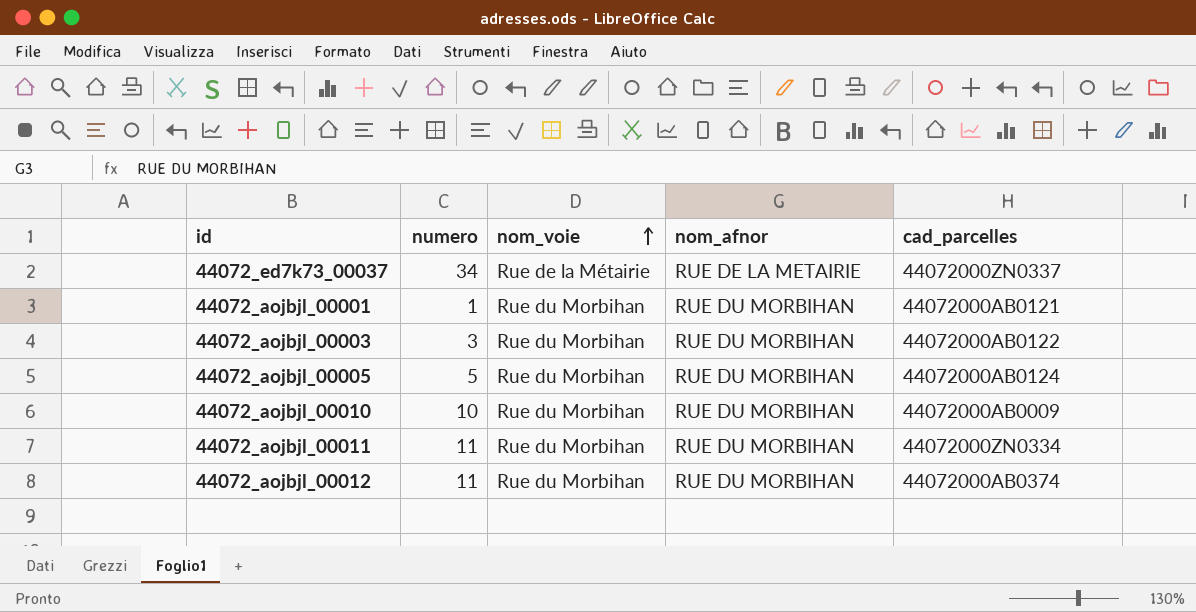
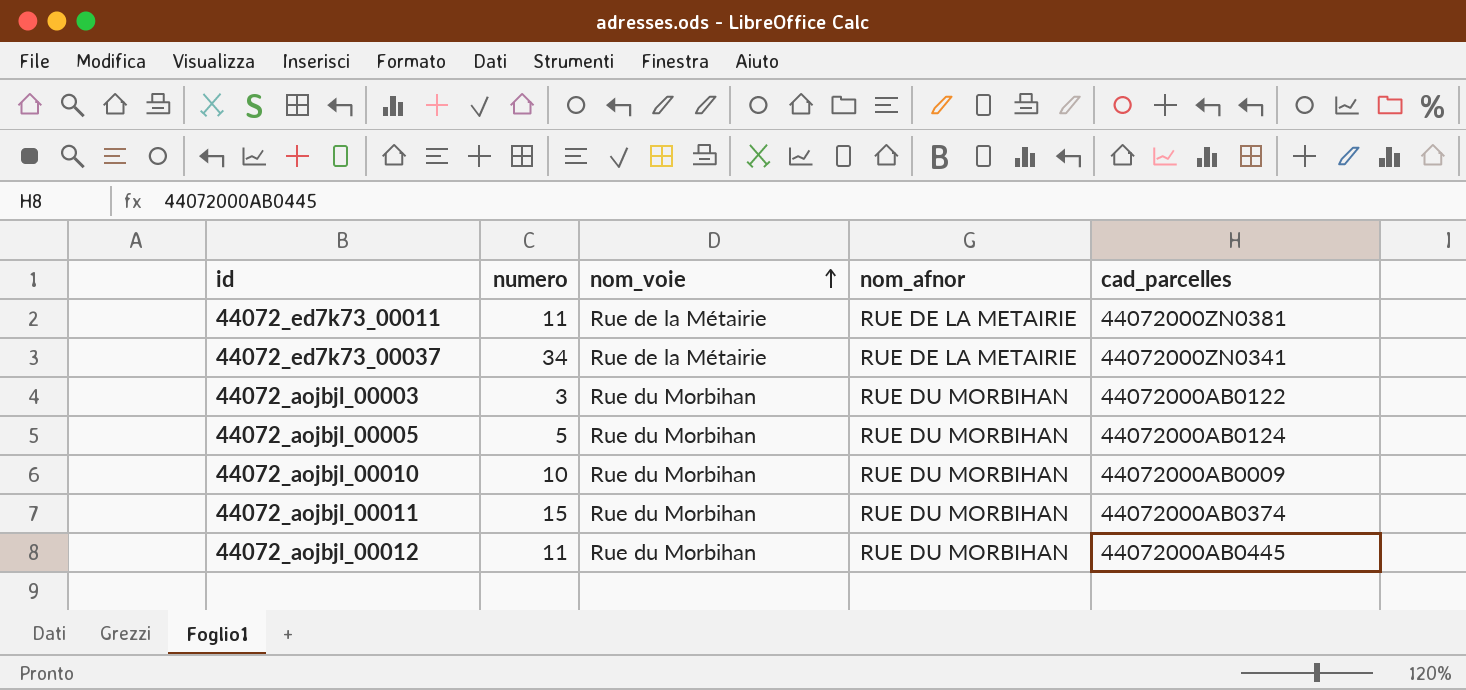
row 44072_aojbjl_00001: 1 | Rue du Morbihan | RUE DU MORBIHAN | 44072000AB0121 -> none
row 44072_ed7k73_00011: none -> 11 | Rue de la Métairie | RUE DE LA METAIRIE | 44072000ZN0381
44072_ed7k73_00037 | cad_parcelles: 44072000ZN0337 -> 44072000ZN0341
44072_aojbjl_00011 | numero: 11 -> 15
44072_aojbjl_00011 | cad_parcelles: 44072000ZN0334 -> 44072000AB0374
44072_aojbjl_00012 | cad_parcelles: 44072000AB0374 -> 44072000AB0445

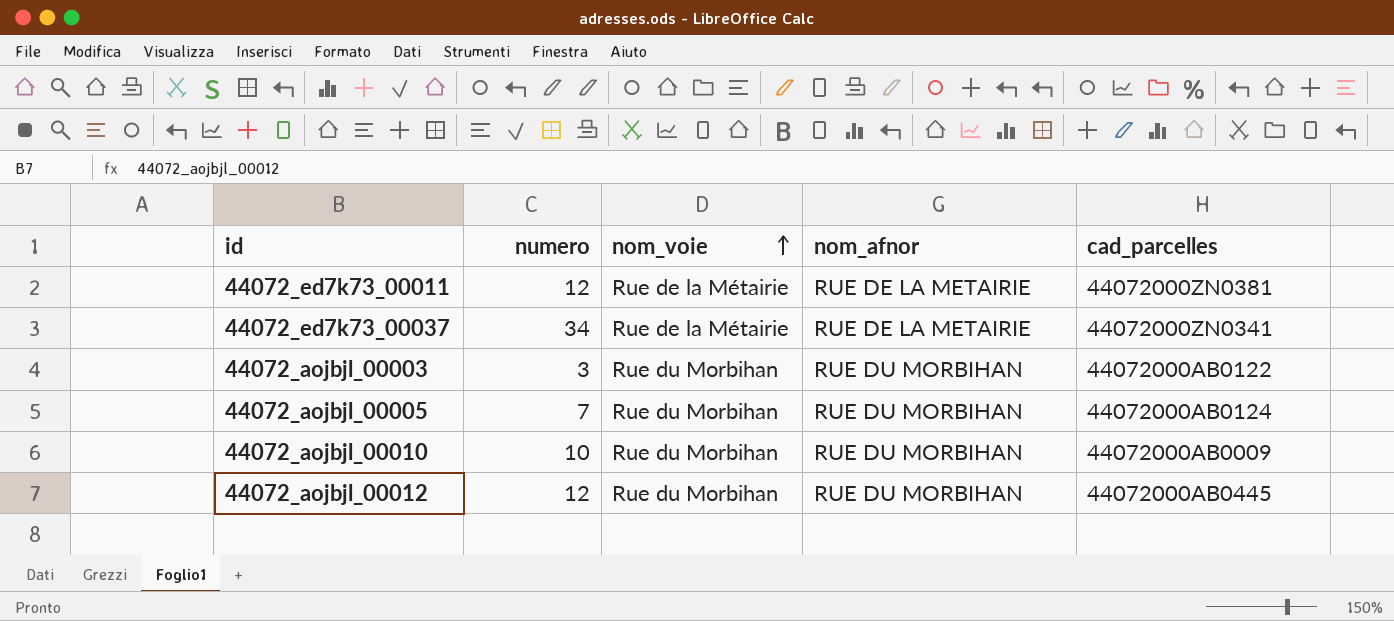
row 44072_aojbjl_00011: 15 | Rue du Morbihan | RUE DU MORBIHAN | 44072000AB0374 -> none
44072_ed7k73_00011 | numero: 11 -> 12
44072_aojbjl_00005 | numero: 5 -> 7
44072_aojbjl_00012 | numero: 11 -> 12

